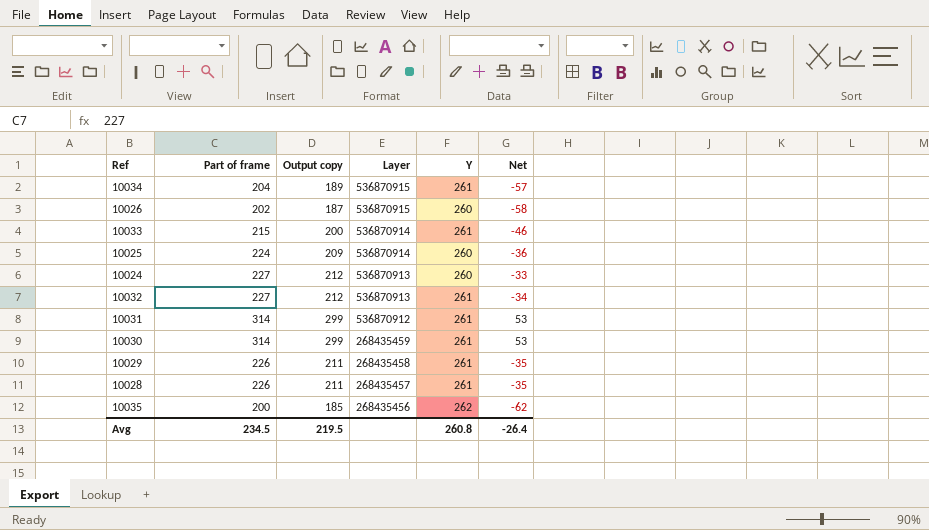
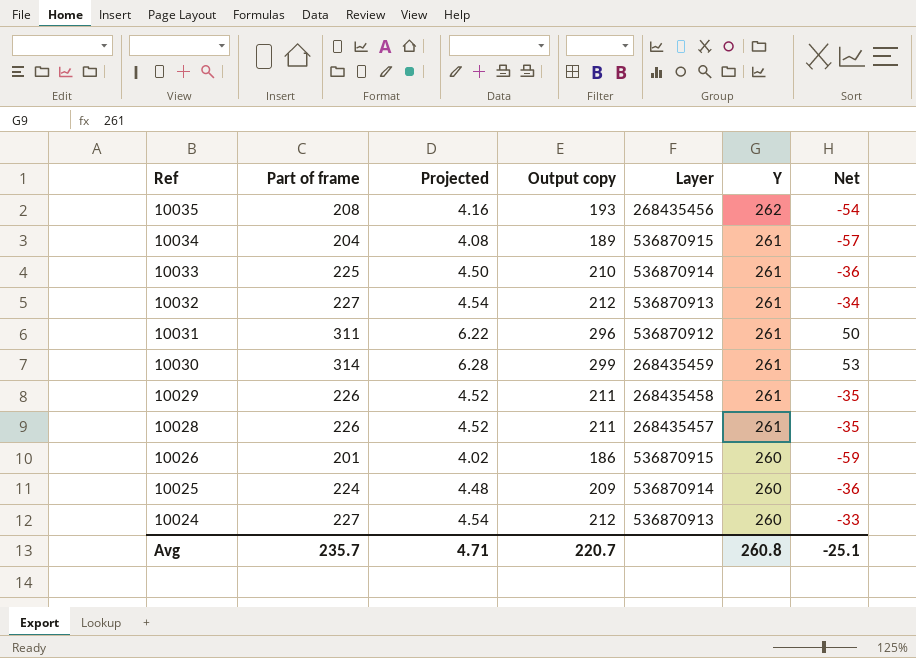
row order: Layer descending -> Ref descending
column Projected | formula: none -> [Part of frame] * 0.02
10035 | Part of frame: 200 -> 208
10035 | Output copy: 185 -> 193
10035 | Net: -62 -> -54
10033 | Part of frame: 215 -> 225
10033 | Output copy: 200 -> 210
10033 | Net: -46 -> -36
10031 | Part of frame: 314 -> 311
10031 | Output copy: 299 -> 296
10031 | Net: 53 -> 50
10026 | Part of frame: 202 -> 201
10026 | Output copy: 187 -> 186
10026 | Net: -58 -> -59
Avg | Part of frame: 234.5 -> 235.7
Avg | Output copy: 219.5 -> 220.7
Avg | Net: -26.4 -> -25.1

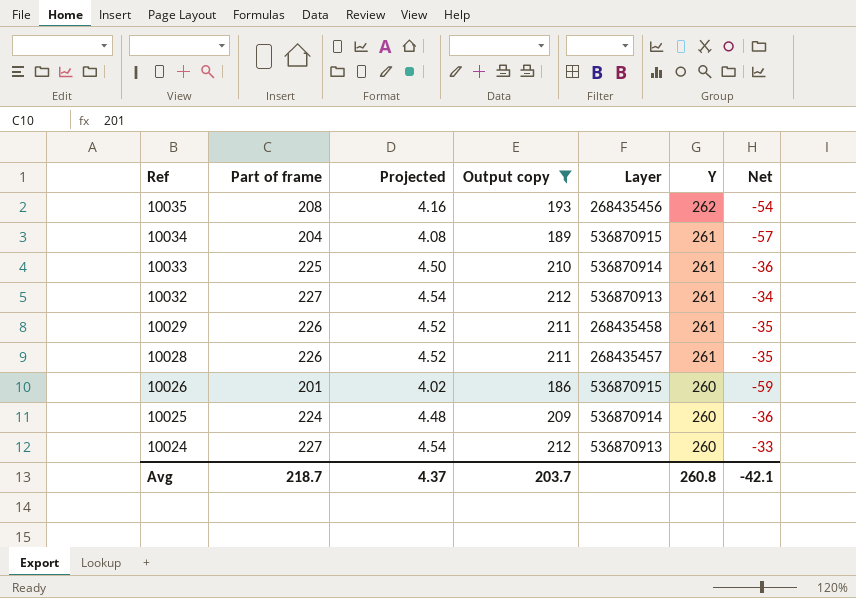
filter: none -> Output copy <= 212
Avg | Part of frame: 235.7 -> 218.7
Avg | Projected: 4.71 -> 4.37
Avg | Output copy: 220.7 -> 203.7
Avg | Net: -25.1 -> -42.1

